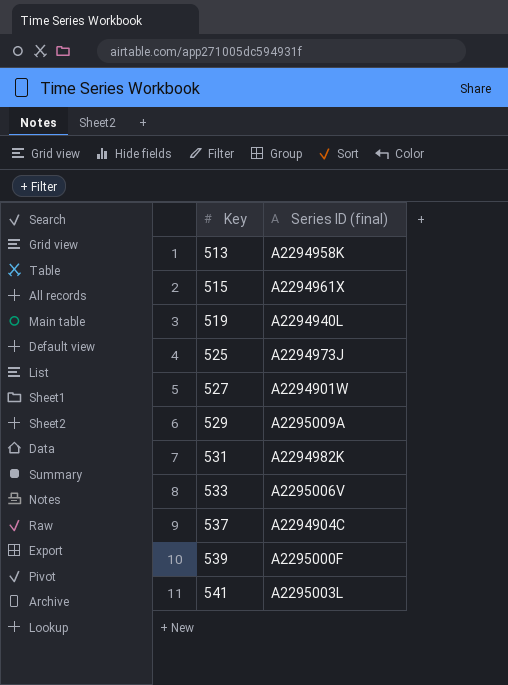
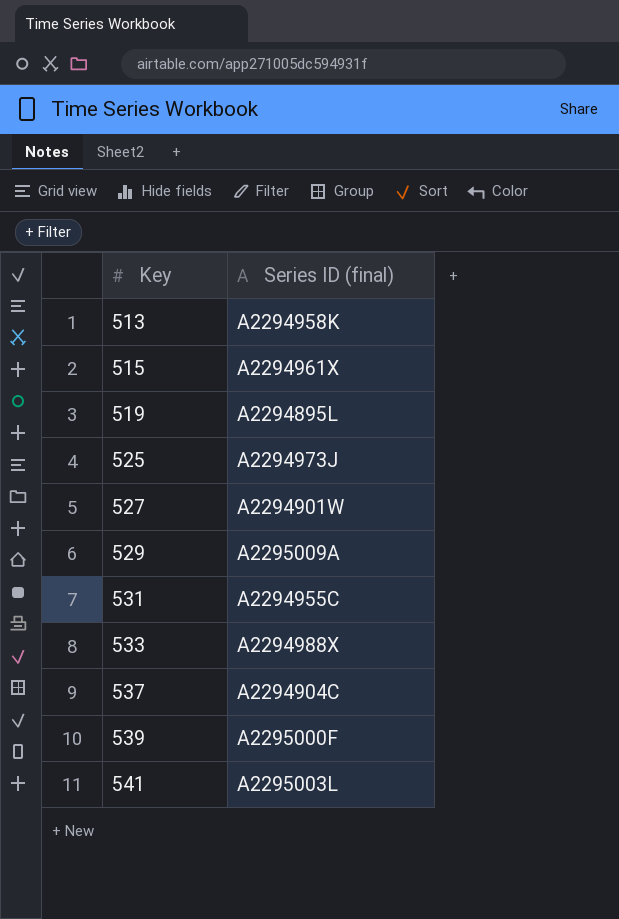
519 | Series ID (final): A2294940L -> A2294895L
531 | Series ID (final): A2294982K -> A2294955C
533 | Series ID (final): A2295006V -> A2294988X

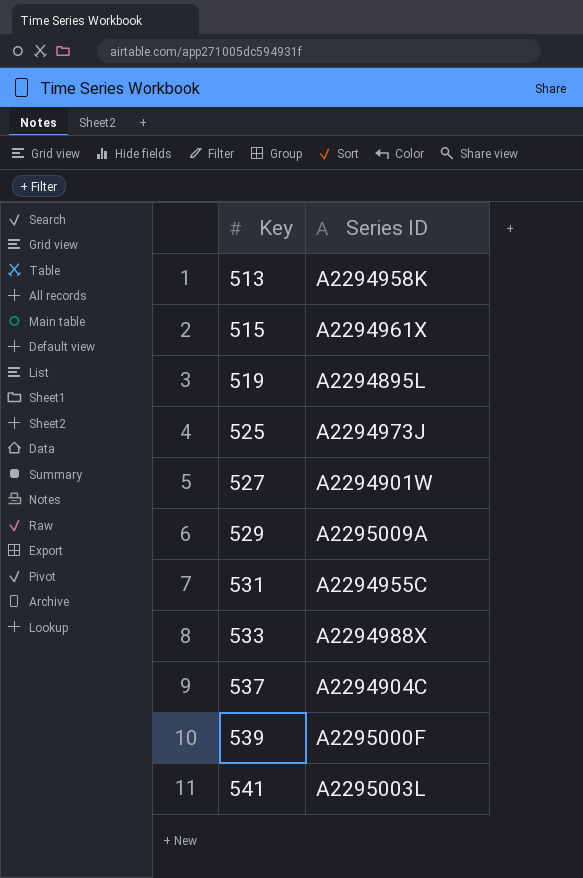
column name: Series ID (final) -> Series ID

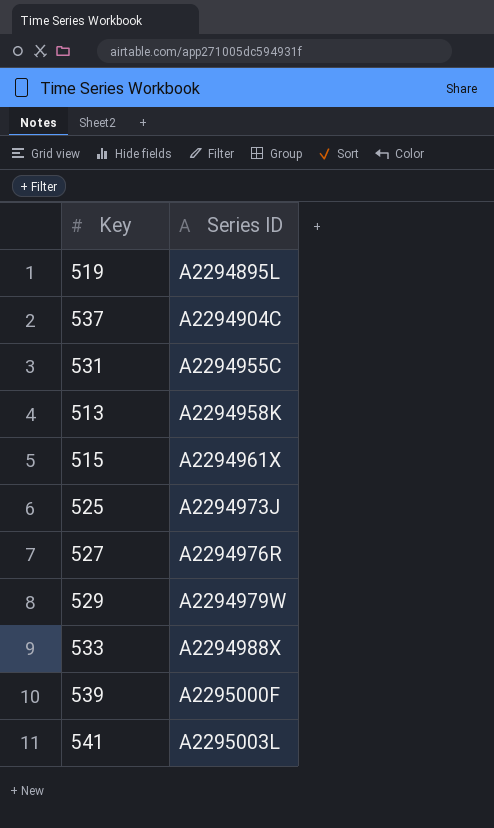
row order: Key ascending -> Series ID ascending
527 | Series ID: A2294901W -> A2294976R
529 | Series ID: A2295009A -> A2294979W

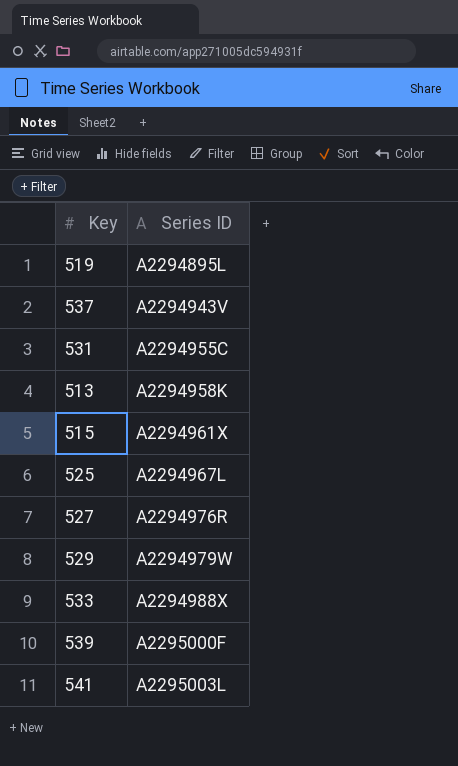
537 | Series ID: A2294904C -> A2294943V
525 | Series ID: A2294973J -> A2294967L

